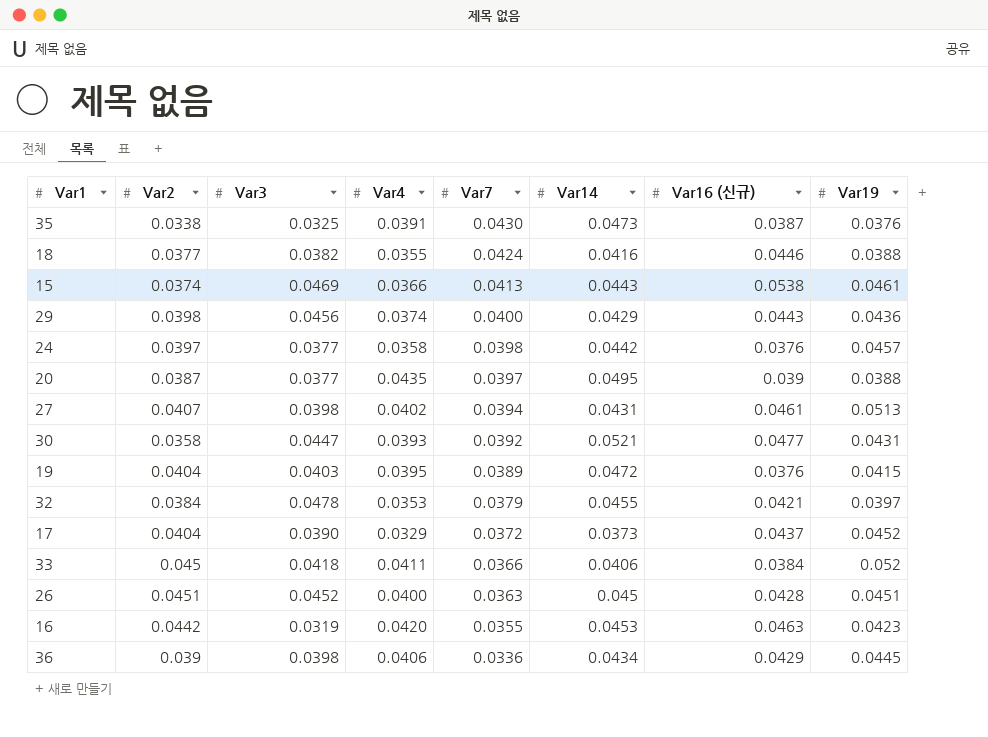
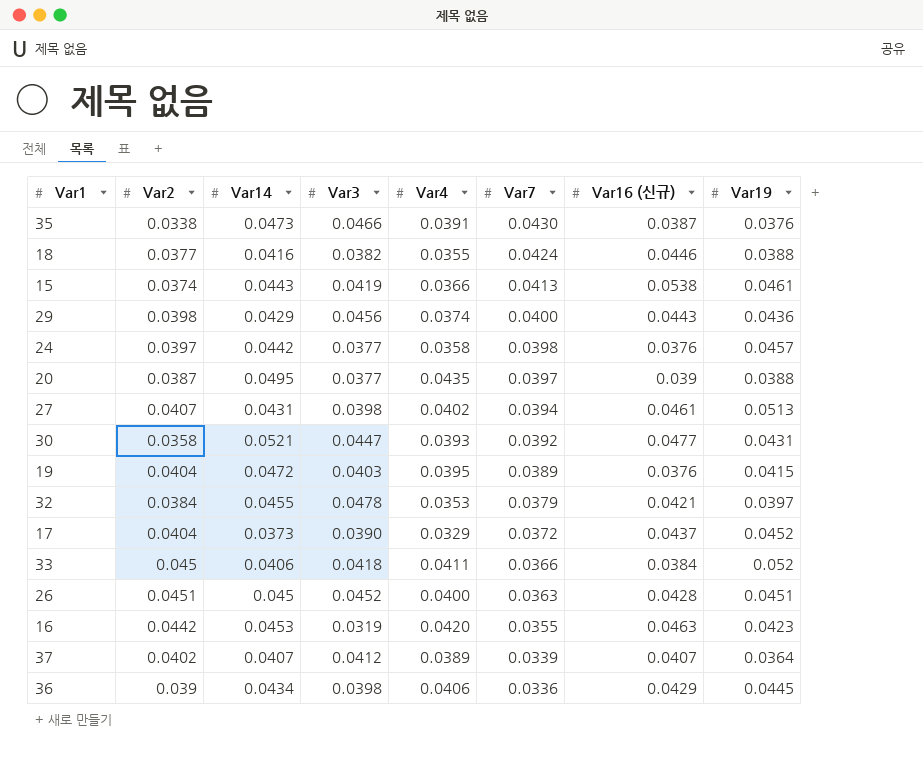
column Var14 | position: 6 -> 3
35 | Var3: 0.0325 -> 0.0466
15 | Var3: 0.0469 -> 0.0419
row 37: none -> 0.0402 | 0.0407 | 0.0412 | 0.0389 | 0.0339 | 0.0407 | 0.0364

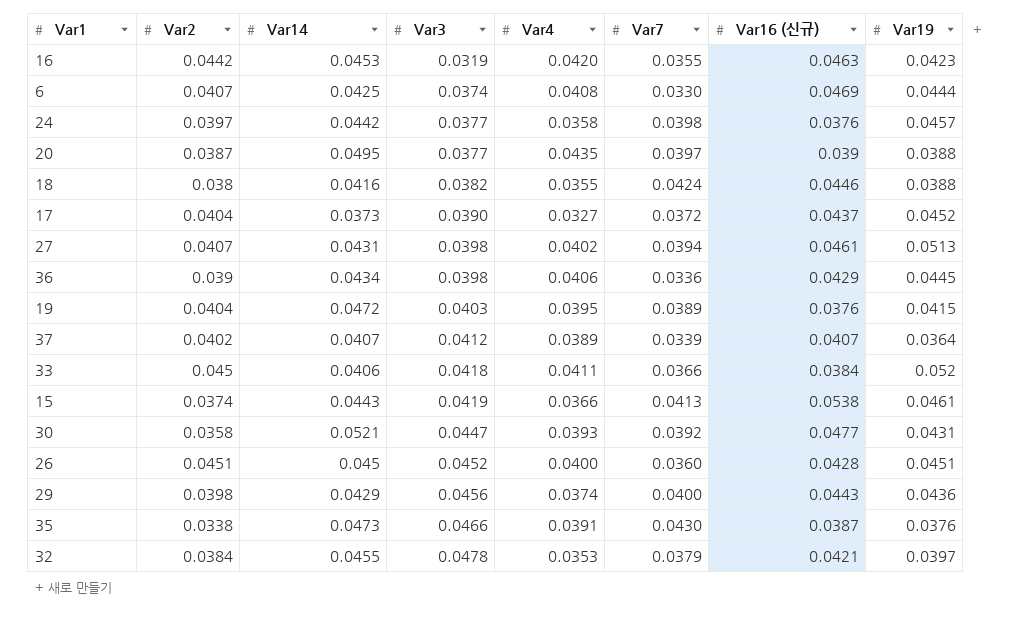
row order: Var7 descending -> Var3 ascending
row 6: none -> 0.0407 | 0.0425 | 0.0374 | 0.0408 | 0.0330 | 0.0469 | 0.0444
18 | Var2: 0.0377 -> 0.038
17 | Var4: 0.0329 -> 0.0327
26 | Var7: 0.0363 -> 0.0360

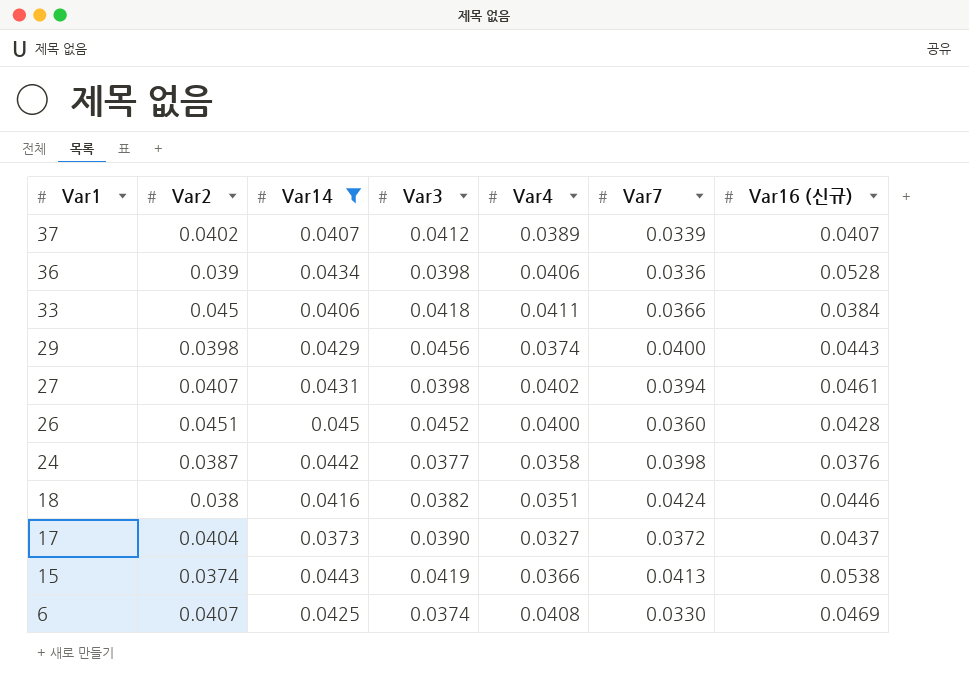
filter: none -> Var14 <= 0.045
row order: Var3 ascending -> Var1 descending
column Var19 | position: 8 -> none
36 | Var16 (신규): 0.0429 -> 0.0528
24 | Var2: 0.0397 -> 0.0387
18 | Var4: 0.0355 -> 0.0351

